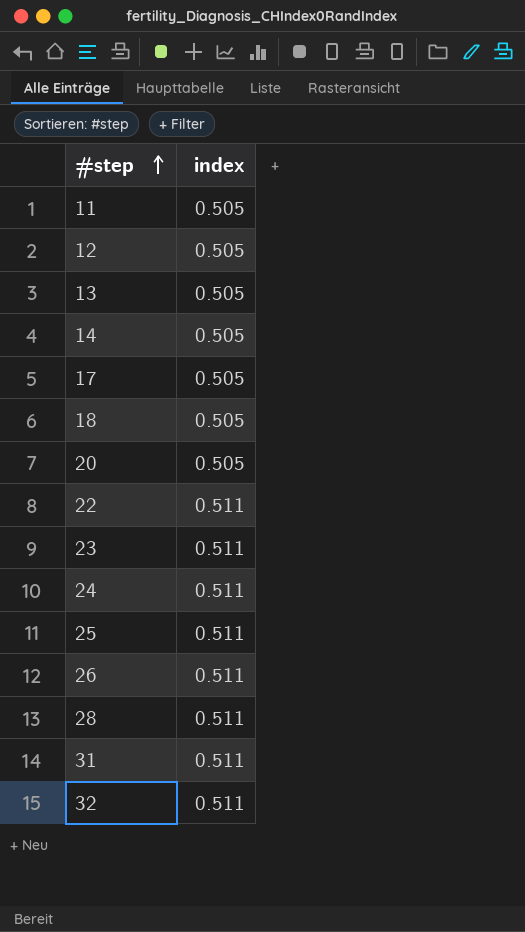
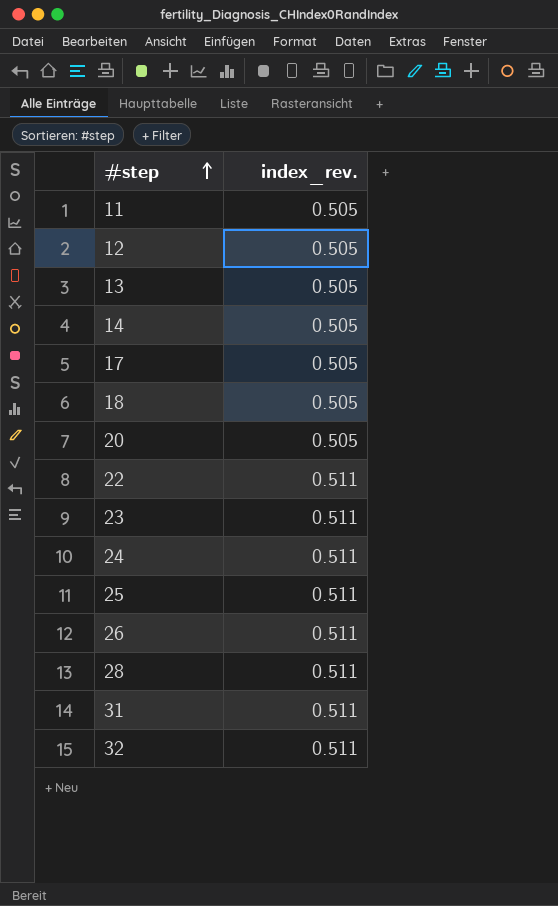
column name: index -> index_rev.

